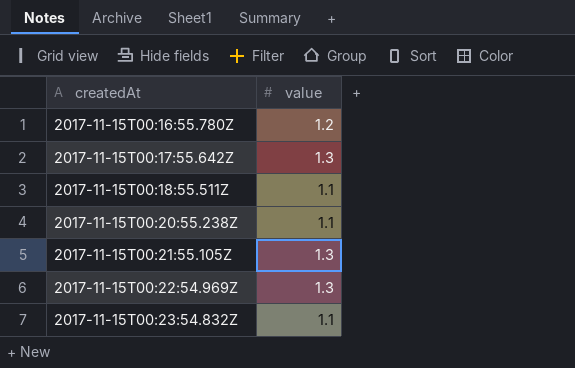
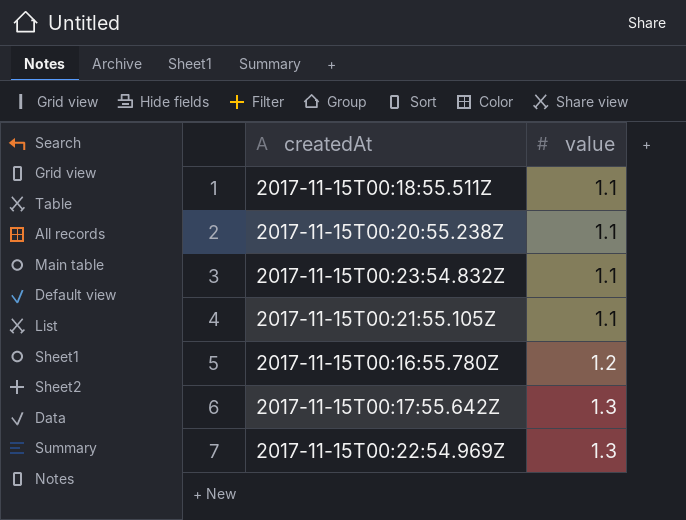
row order: createdAt ascending -> value ascending
2017-11-15T00:21:55.105Z | value: 1.3 -> 1.1

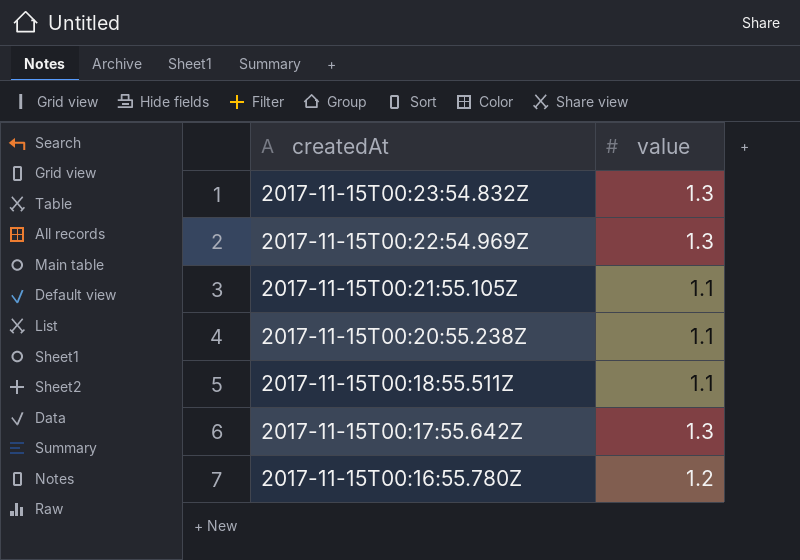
row order: value ascending -> createdAt descending
2017-11-15T00:23:54.832Z | value: 1.1 -> 1.3

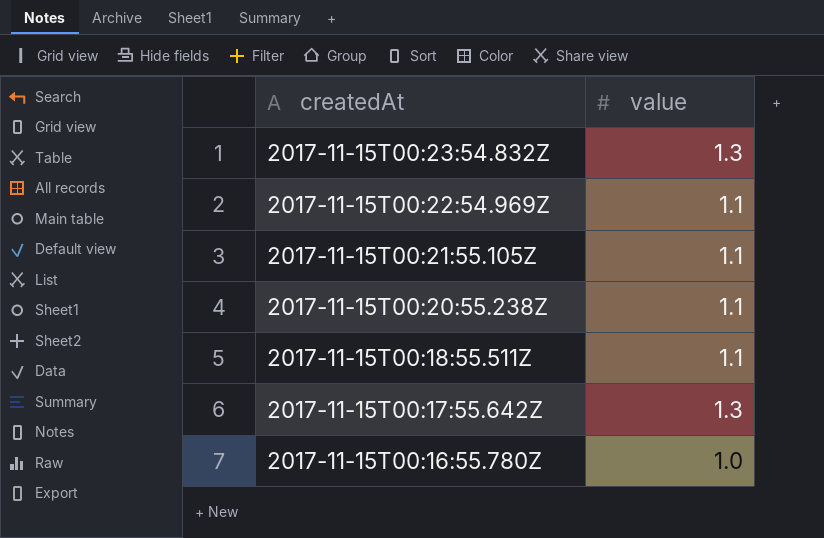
2017-11-15T00:22:54.969Z | value: 1.3 -> 1.1
2017-11-15T00:16:55.780Z | value: 1.2 -> 1.0

